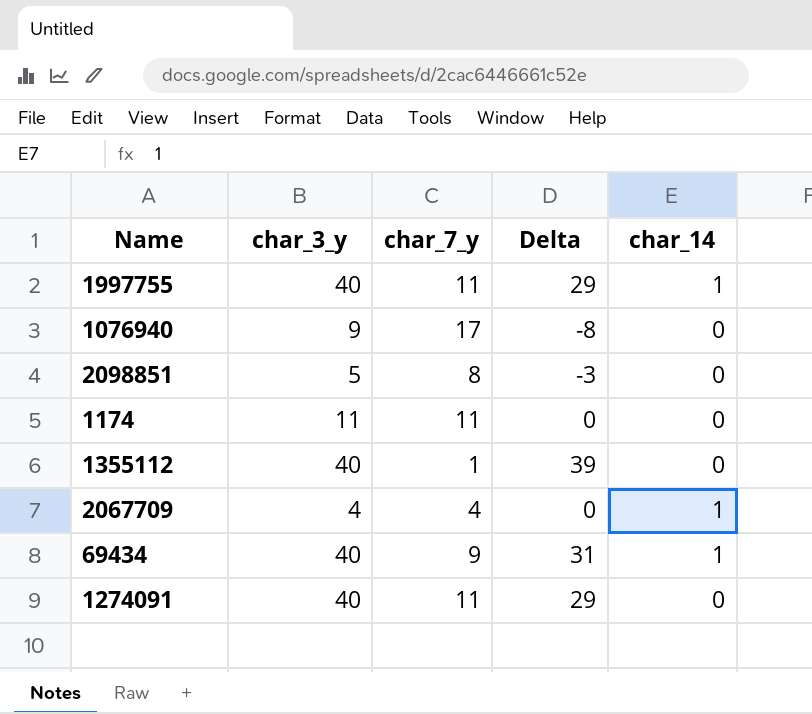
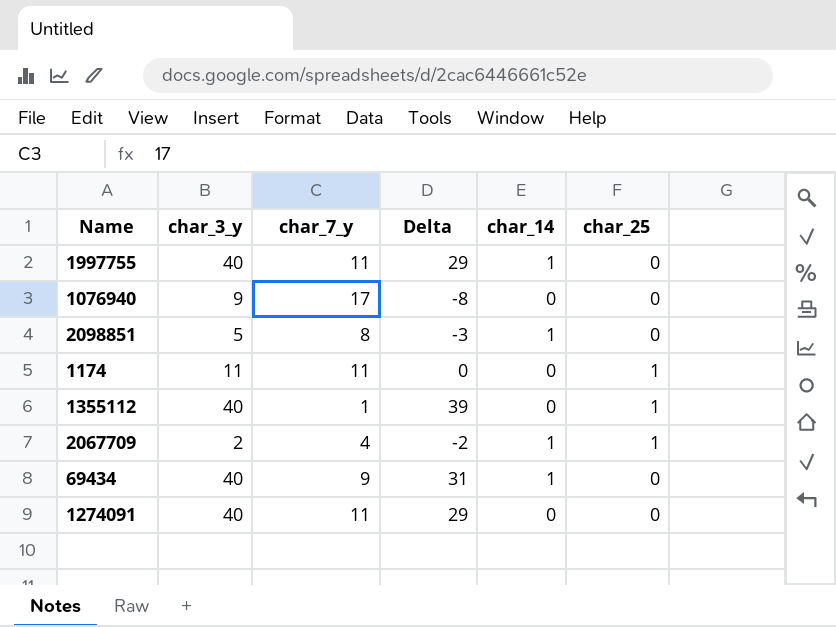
column char_25 | position: none -> 6
2098851 | char_14: 0 -> 1
2067709 | char_3_y: 4 -> 2
2067709 | Delta: 0 -> -2

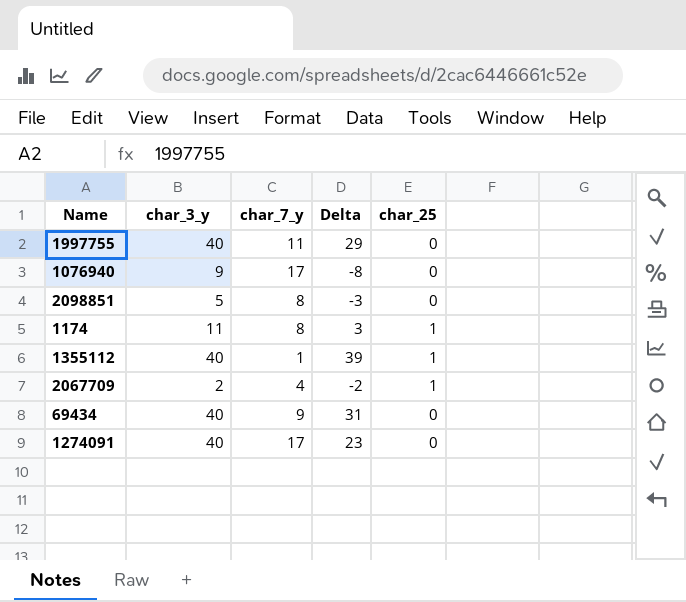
column char_14 | position: 5 -> none
1174 | char_7_y: 11 -> 8
1174 | Delta: 0 -> 3
1274091 | char_7_y: 11 -> 17
1274091 | Delta: 29 -> 23

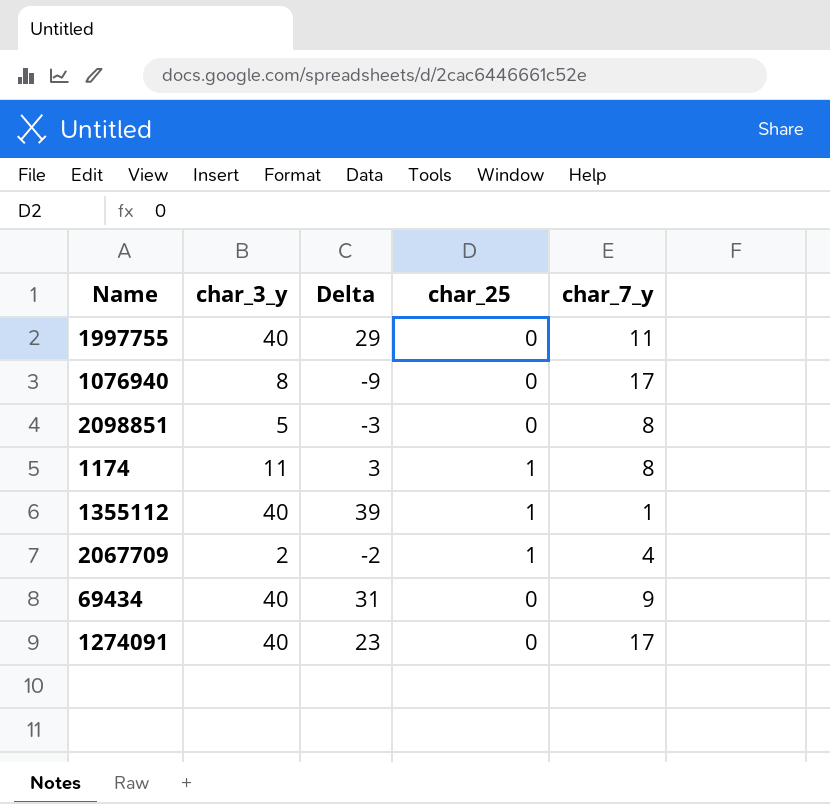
column char_7_y | position: 3 -> 5
1076940 | char_3_y: 9 -> 8
1076940 | Delta: -8 -> -9

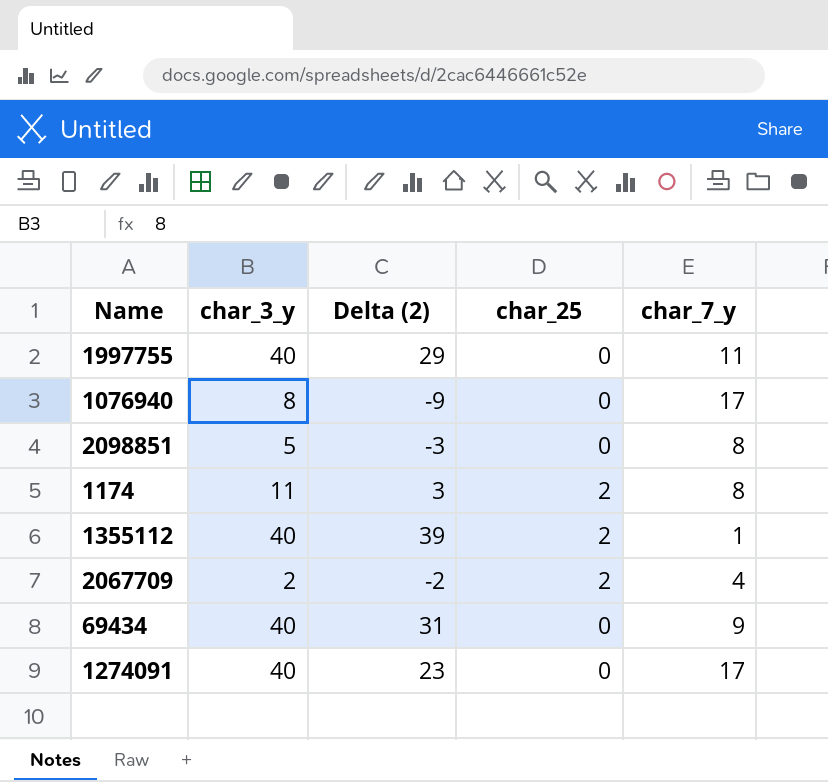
column name: Delta -> Delta (2)
1174 | char_25: 1 -> 2
1355112 | char_25: 1 -> 2
2067709 | char_25: 1 -> 2

